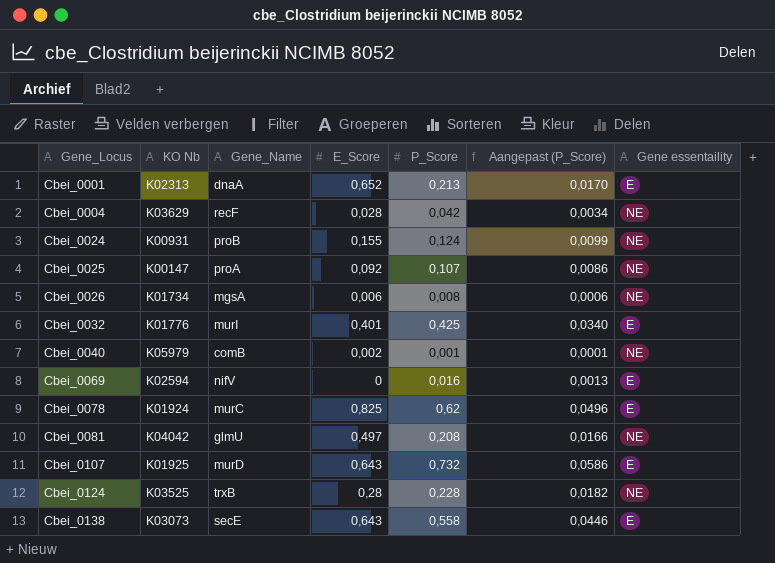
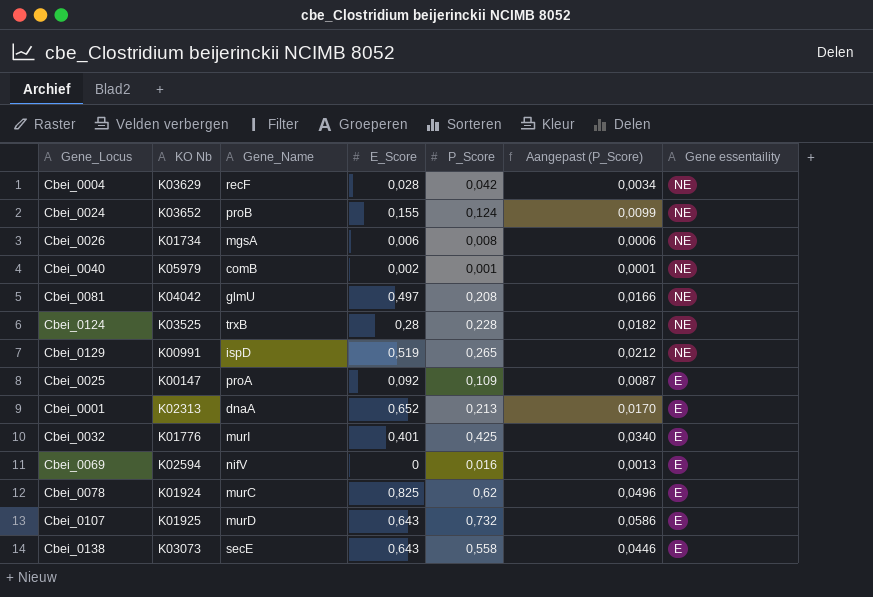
row order: Gene_Locus ascending -> Gene essentaility descending
Cbei_0024 | KO Nb: K00931 -> K03652
row Cbei_0129: none -> K00991 | ispD | 0,519 | 0,265 | 0,0212 | NE
Cbei_0025 | P_Score: 0,107 -> 0,109
Cbei_0025 | Aangepast (P_Score): 0,0086 -> 0,0087
Cbei_0025 | Gene essentaility: NE -> E

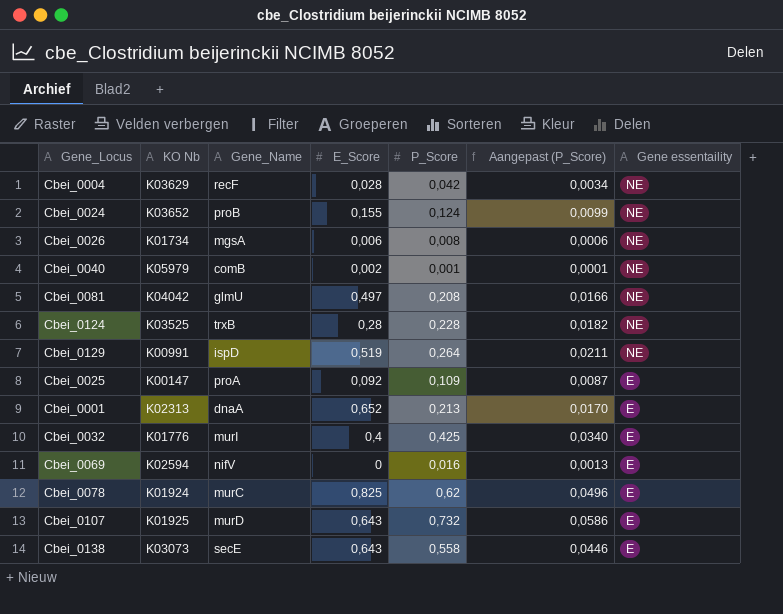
Cbei_0129 | P_Score: 0,265 -> 0,264
Cbei_0129 | Aangepast (P_Score): 0,0212 -> 0,0211
Cbei_0032 | E_Score: 0,401 -> 0,4

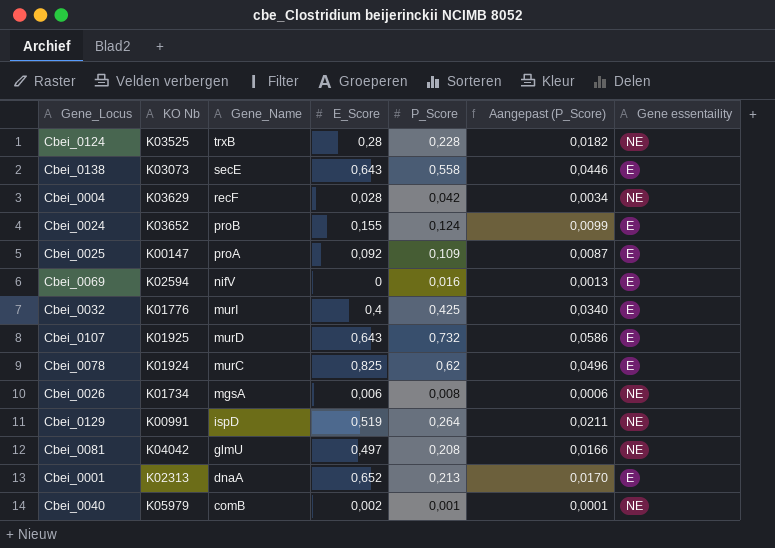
row order: Gene essentaility descending -> Gene_Name descending
Cbei_0024 | Gene essentaility: NE -> E

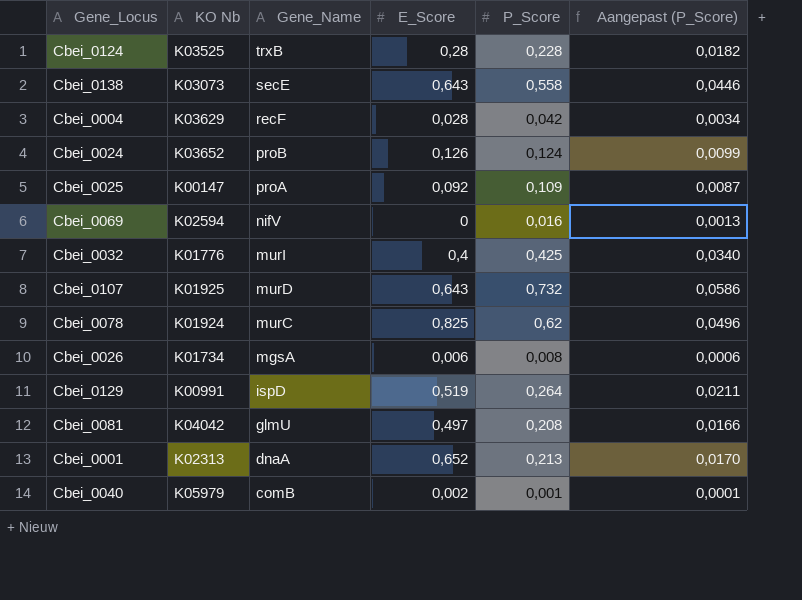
column Gene essentaility | position: 7 -> none
Cbei_0024 | E_Score: 0,155 -> 0,126

